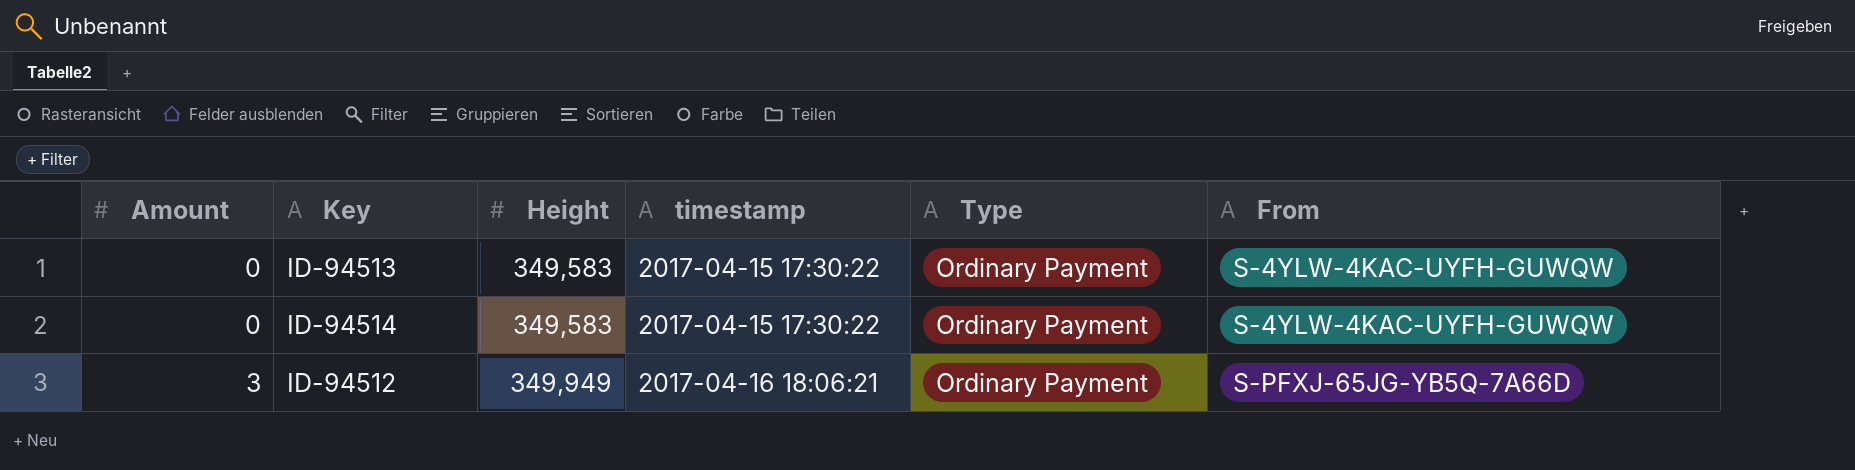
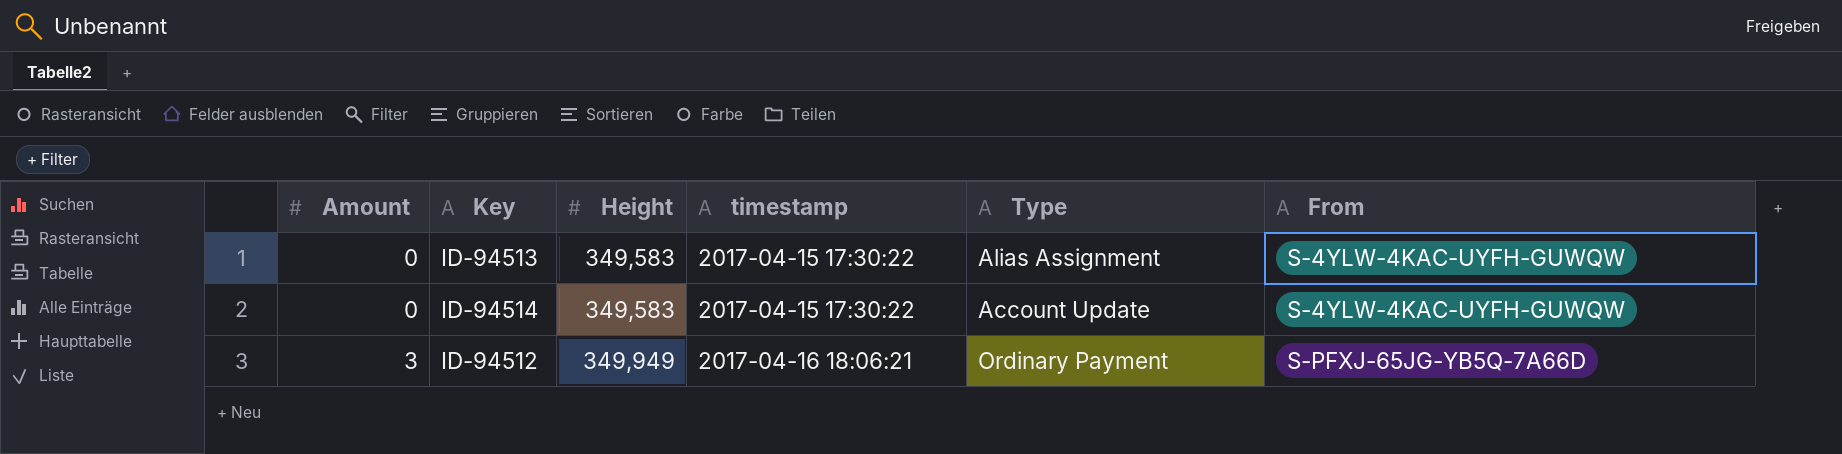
ID-94513 | Type: Ordinary Payment -> Alias Assignment
ID-94514 | Type: Ordinary Payment -> Account Update

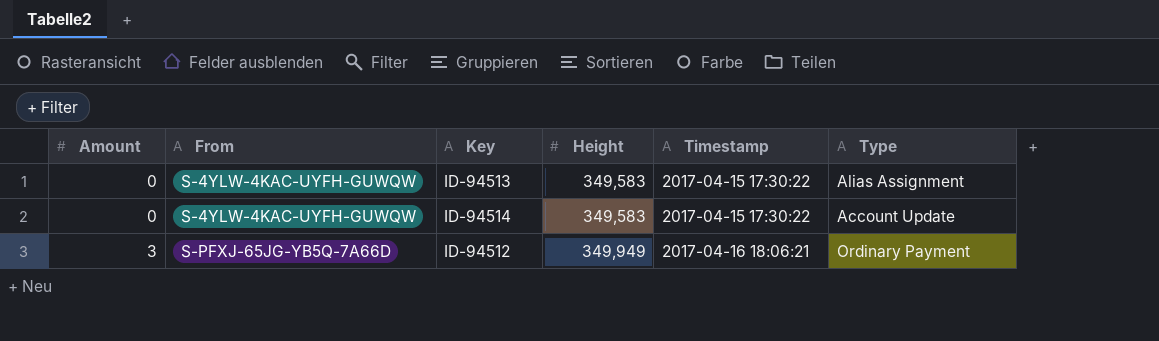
column From | position: 6 -> 2
column name: timestamp -> Timestamp

